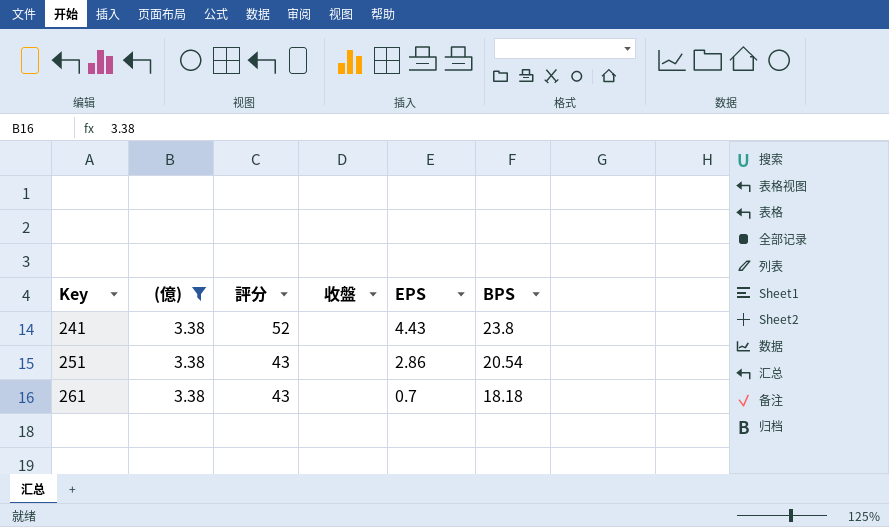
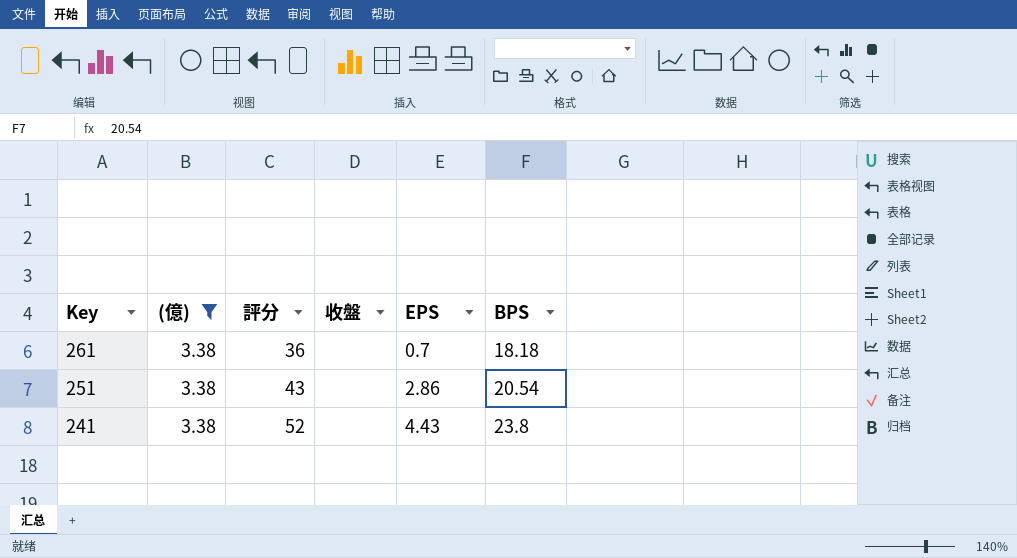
row order: Key ascending -> Key descending
261 | 評分: 43 -> 36

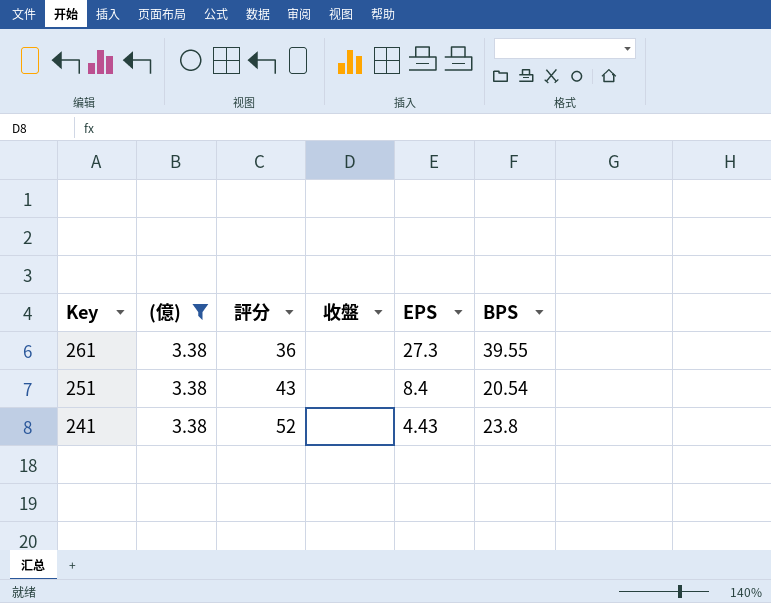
261 | EPS: 0.7 -> 27.3
261 | BPS: 18.18 -> 39.55
251 | EPS: 2.86 -> 8.4

